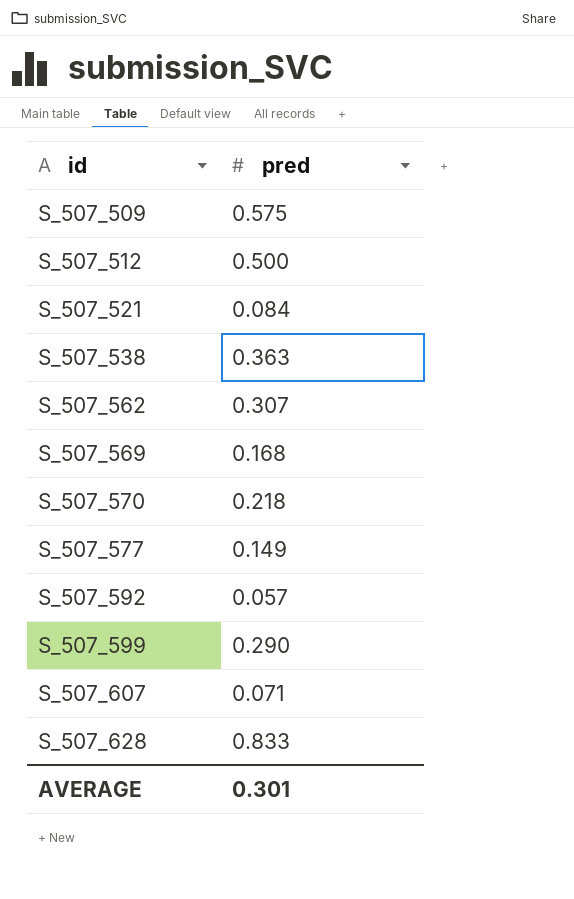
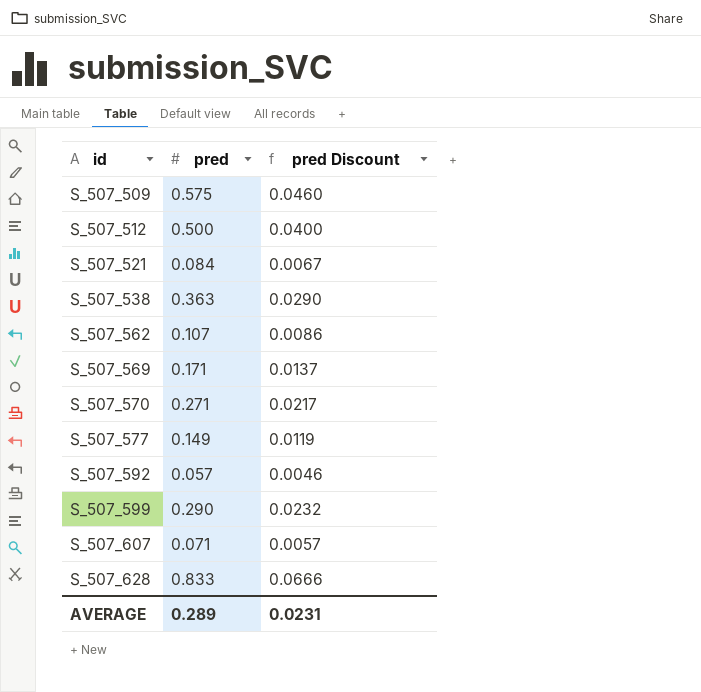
column pred Discount | formula: none -> [pred] * 0.08
S_507_562 | pred: 0.307 -> 0.107
S_507_569 | pred: 0.168 -> 0.171
S_507_570 | pred: 0.218 -> 0.271
AVERAGE | pred: 0.301 -> 0.289

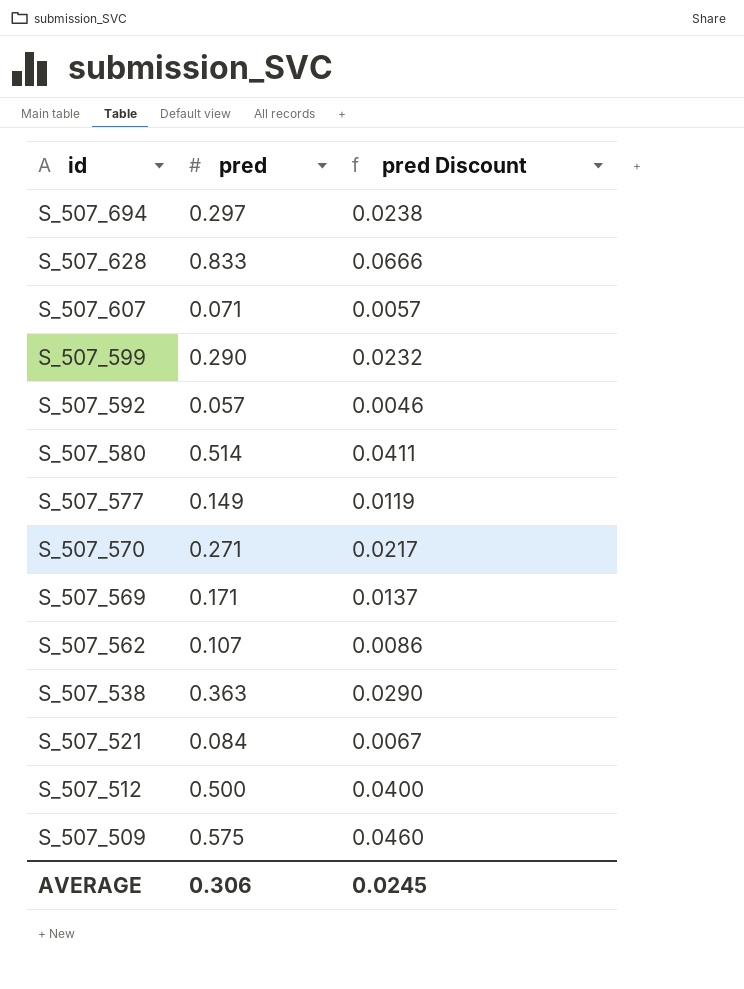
row order: id ascending -> id descending
row S_507_694: none -> 0.297 | 0.0238
row S_507_580: none -> 0.514 | 0.0411
AVERAGE | pred: 0.289 -> 0.306
AVERAGE | pred Discount: 0.0231 -> 0.0245

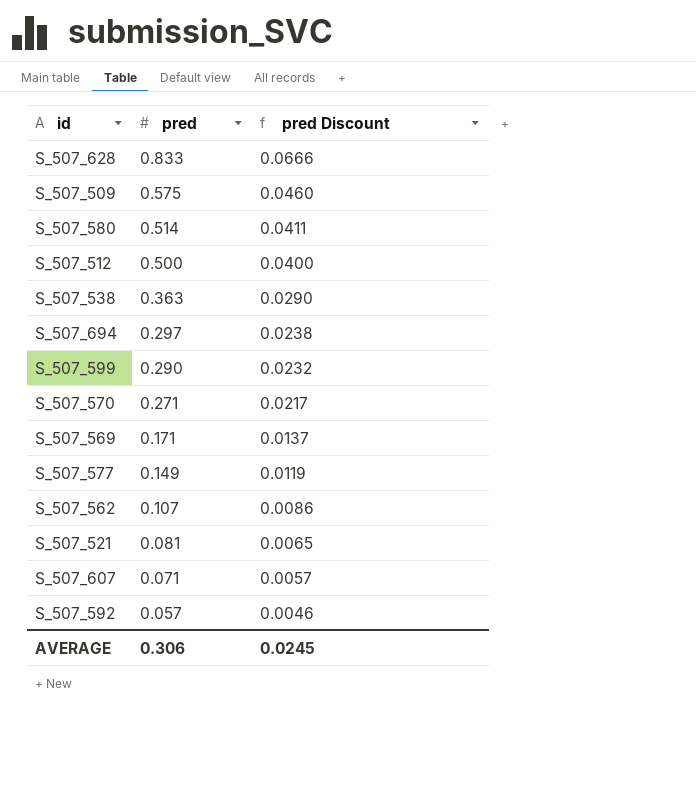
row order: id descending -> pred descending
S_507_521 | pred: 0.084 -> 0.081
S_507_521 | pred Discount: 0.0067 -> 0.0065

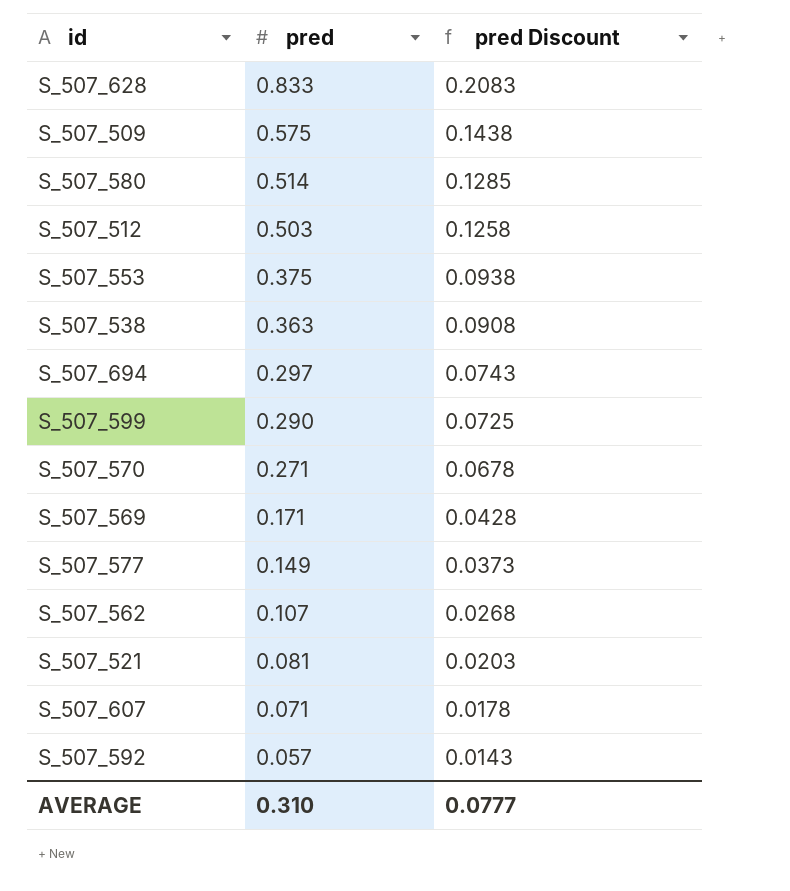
column pred Discount | formula: [pred] * 0.08 -> [pred] * 0.25
S_507_512 | pred: 0.500 -> 0.503
row S_507_553: none -> 0.375 | 0.0938
AVERAGE | pred: 0.306 -> 0.310
AVERAGE | pred Discount: 0.0245 -> 0.0777

